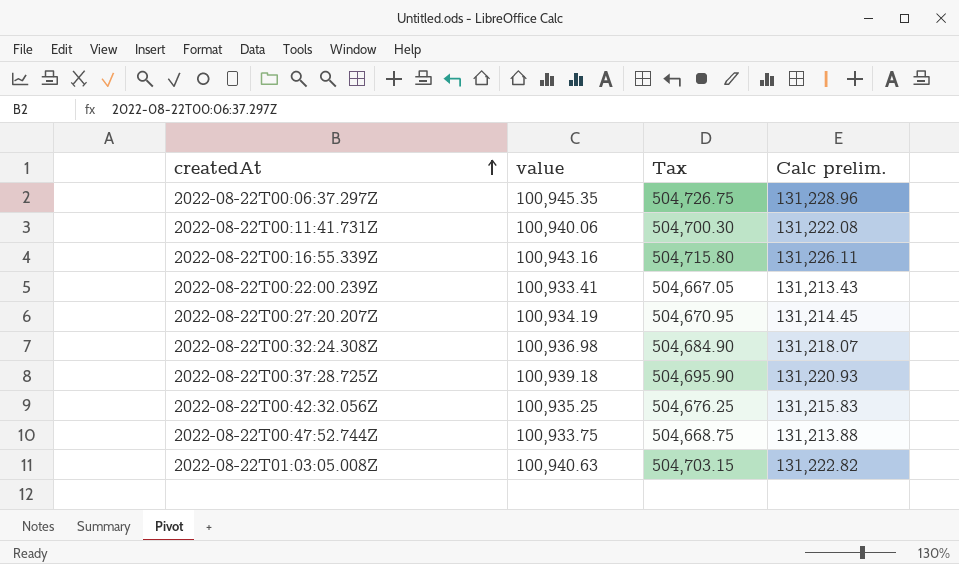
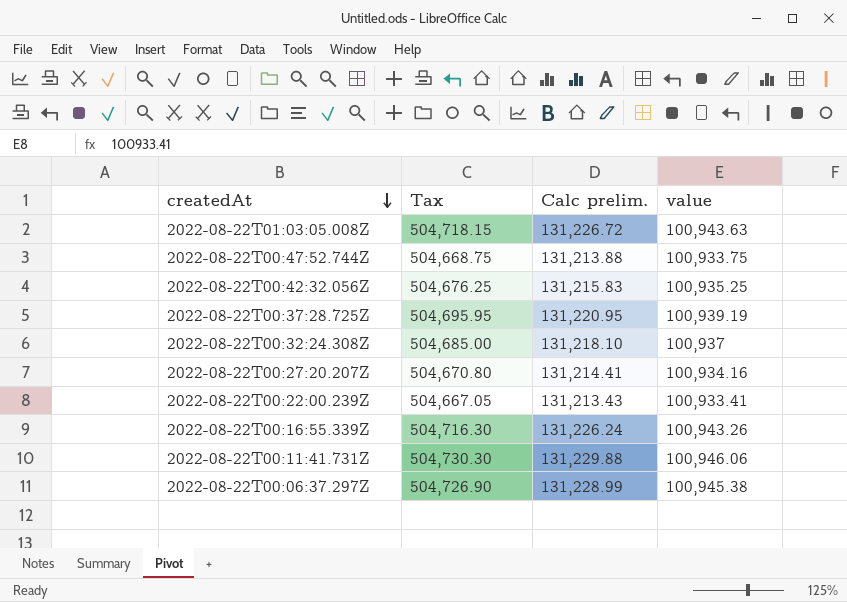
row order: createdAt ascending -> createdAt descending
column value | position: 2 -> 4
2022-08-22T01:03:05.008Z | Tax: 504,703.15 -> 504,718.15
2022-08-22T01:03:05.008Z | Calc prelim.: 131,222.82 -> 131,226.72
2022-08-22T01:03:05.008Z | value: 100,940.63 -> 100,943.63
2022-08-22T00:37:28.725Z | Tax: 504,695.90 -> 504,695.95
2022-08-22T00:37:28.725Z | Calc prelim.: 131,220.93 -> 131,220.95
2022-08-22T00:37:28.725Z | value: 100,939.18 -> 100,939.19
2022-08-22T00:32:24.308Z | Tax: 504,684.90 -> 504,685.00
2022-08-22T00:32:24.308Z | Calc prelim.: 131,218.07 -> 131,218.10
2022-08-22T00:32:24.308Z | value: 100,936.98 -> 100,937
2022-08-22T00:27:20.207Z | Tax: 504,670.95 -> 504,670.80
2022-08-22T00:27:20.207Z | Calc prelim.: 131,214.45 -> 131,214.41
2022-08-22T00:27:20.207Z | value: 100,934.19 -> 100,934.16
2022-08-22T00:16:55.339Z | Tax: 504,715.80 -> 504,716.30
2022-08-22T00:16:55.339Z | Calc prelim.: 131,226.11 -> 131,226.24
2022-08-22T00:16:55.339Z | value: 100,943.16 -> 100,943.26
2022-08-22T00:11:41.731Z | Tax: 504,700.30 -> 504,730.30
2022-08-22T00:11:41.731Z | Calc prelim.: 131,222.08 -> 131,229.88
2022-08-22T00:11:41.731Z | value: 100,940.06 -> 100,946.06
2022-08-22T00:06:37.297Z | Tax: 504,726.75 -> 504,726.90
2022-08-22T00:06:37.297Z | Calc prelim.: 131,228.96 -> 131,228.99
2022-08-22T00:06:37.297Z | value: 100,945.35 -> 100,945.38

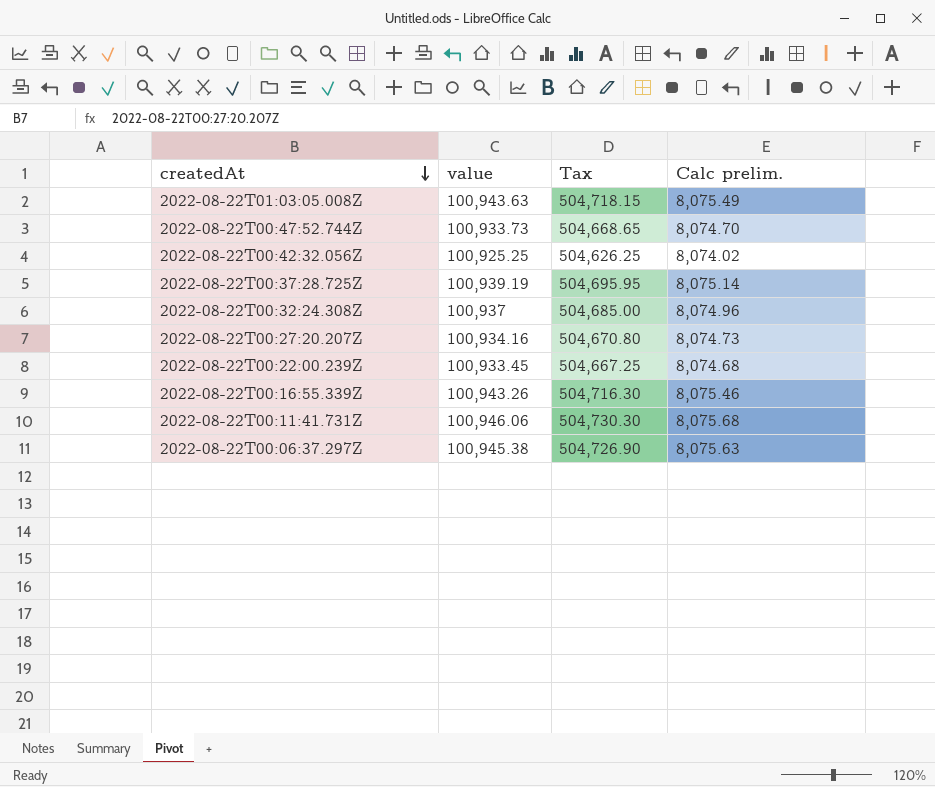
column value | position: 4 -> 2
column Calc prelim. | formula: [value] * 1.3 -> [value] * 0.08
2022-08-22T00:47:52.744Z | value: 100,933.75 -> 100,933.73
2022-08-22T00:47:52.744Z | Tax: 504,668.75 -> 504,668.65
2022-08-22T00:42:32.056Z | value: 100,935.25 -> 100,925.25
2022-08-22T00:42:32.056Z | Tax: 504,676.25 -> 504,626.25
2022-08-22T00:22:00.239Z | value: 100,933.41 -> 100,933.45
2022-08-22T00:22:00.239Z | Tax: 504,667.05 -> 504,667.25

